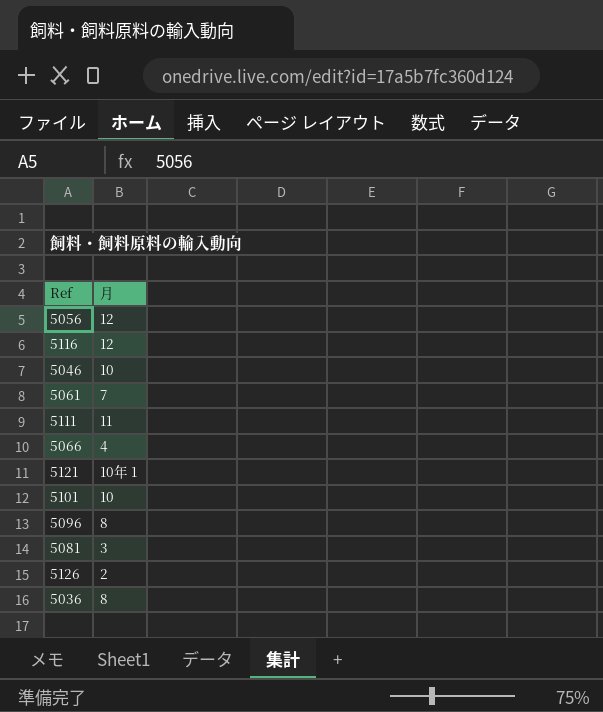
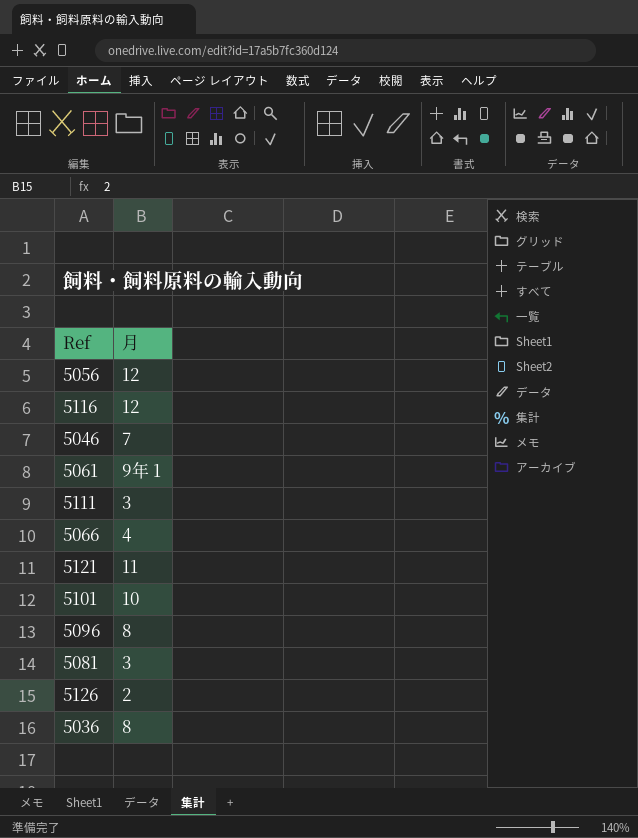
5046 | 月: 10 -> 7
5061 | 月: 7 -> 9年 1
5111 | 月: 11 -> 3
5121 | 月: 10年 1 -> 11

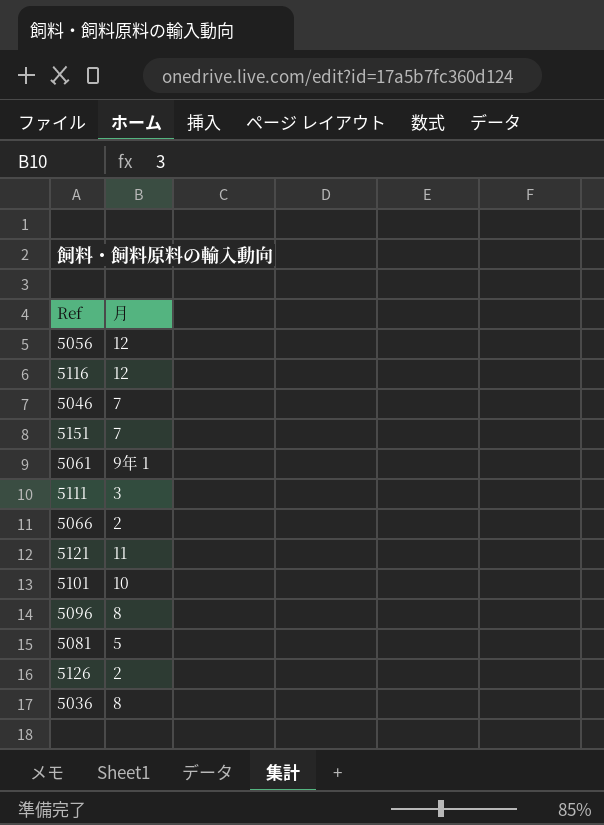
row 5151: none -> 7
5066 | 月: 4 -> 2
5081 | 月: 3 -> 5

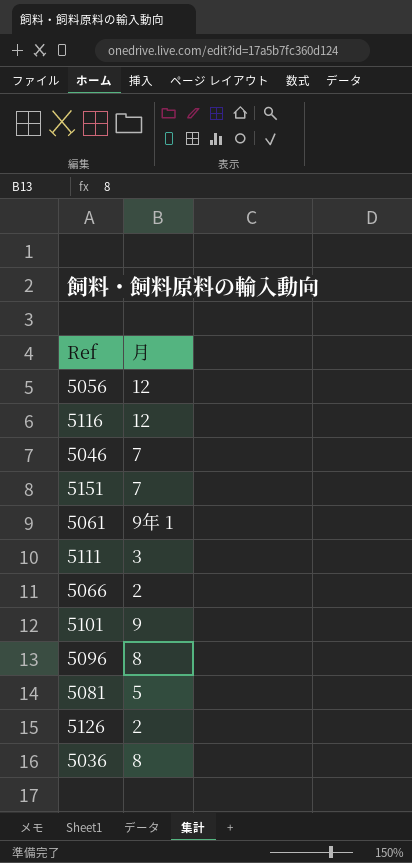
row 5121: 11 -> none
5101 | 月: 10 -> 9

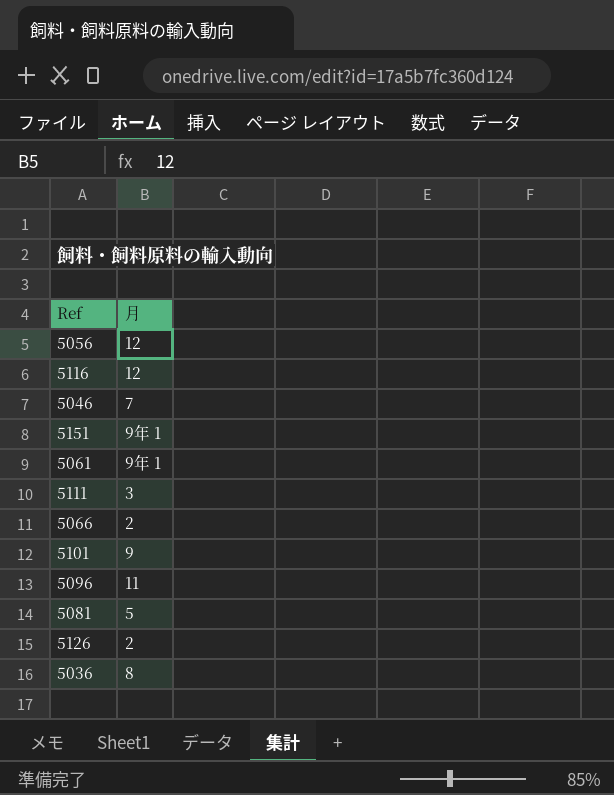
5151 | 月: 7 -> 9年 1
5096 | 月: 8 -> 11

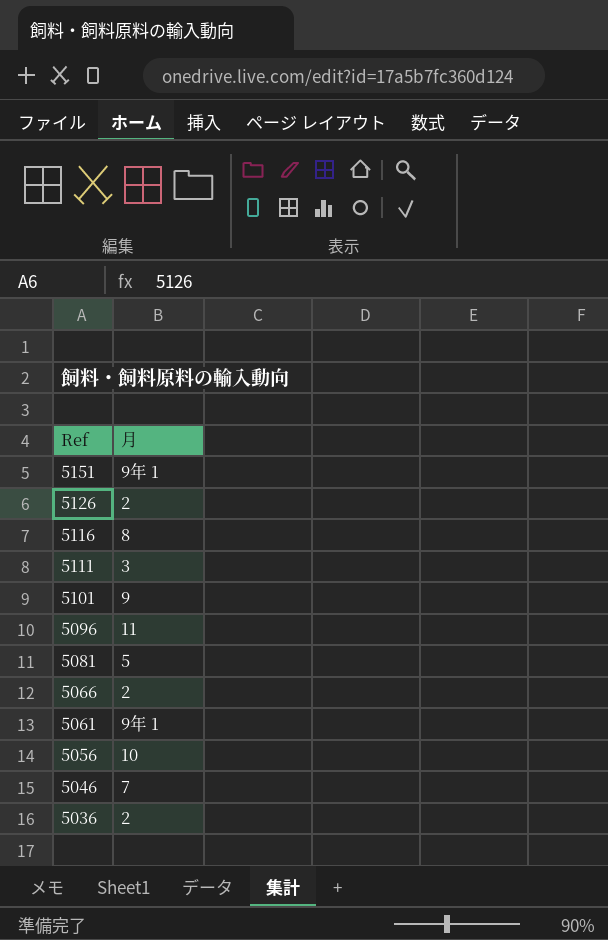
row order: none -> Ref descending
5116 | 月: 12 -> 8
5056 | 月: 12 -> 10
5036 | 月: 8 -> 2

